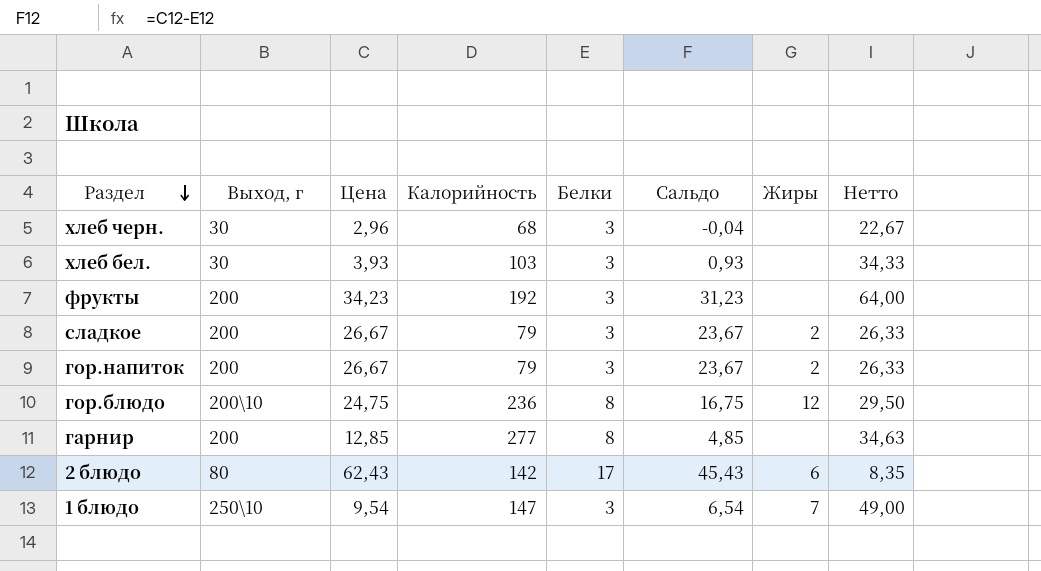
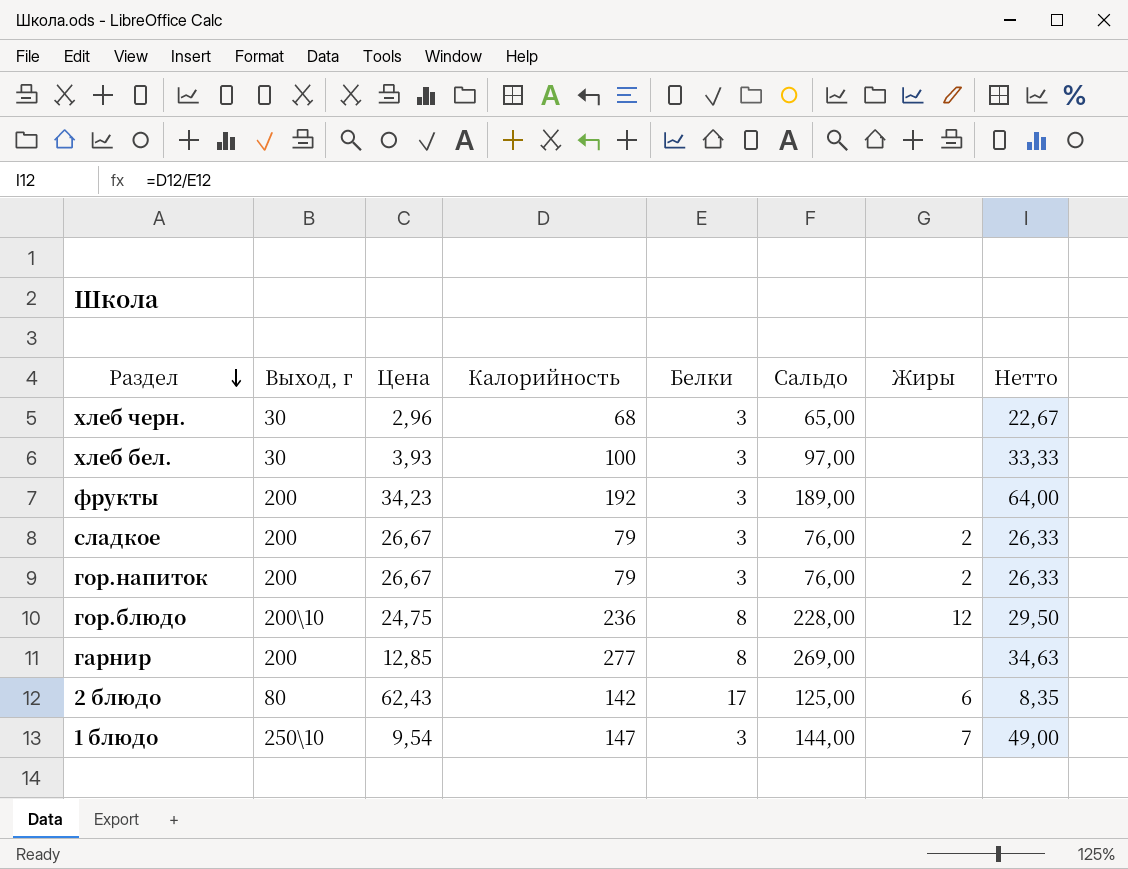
column Сальдо | formula: [Цена] - [Белки] -> [Калорийность] - [Белки]
хлеб бел. | Калорийность: 103 -> 100
хлеб бел. | Нетто: 34,33 -> 33,33

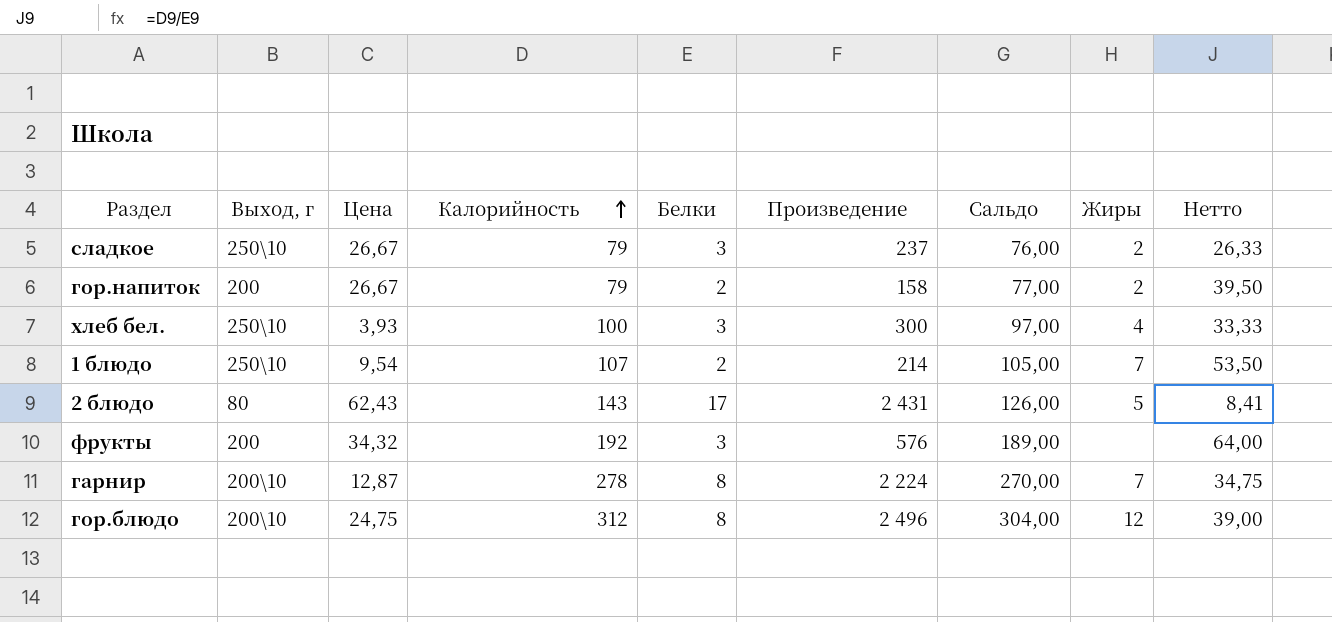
row order: Раздел descending -> Калорийность ascending
column Произведение | formula: none -> [Калорийность] * [Белки]
row хлеб черн.: 30 | 2,96 | 68 | 3 | 65,00 | none | 22,67 -> none
сладкое | Выход, г: 200 -> 250\10
гор.напиток | Белки: 3 -> 2
гор.напиток | Сальдо: 76,00 -> 77,00
гор.напиток | Нетто: 26,33 -> 39,50
хлеб бел. | Выход, г: 30 -> 250\10
хлеб бел. | Жиры: none -> 4
1 блюдо | Калорийность: 147 -> 107
1 блюдо | Белки: 3 -> 2
1 блюдо | Сальдо: 144,00 -> 105,00
1 блюдо | Нетто: 49,00 -> 53,50
2 блюдо | Калорийность: 142 -> 143
2 блюдо | Сальдо: 125,00 -> 126,00
2 блюдо | Жиры: 6 -> 5
2 блюдо | Нетто: 8,35 -> 8,41
фрукты | Цена: 34,23 -> 34,32
гарнир | Выход, г: 200 -> 200\10
гарнир | Цена: 12,85 -> 12,87
гарнир | Калорийность: 277 -> 278
гарнир | Сальдо: 269,00 -> 270,00
гарнир | Жиры: none -> 7
гарнир | Нетто: 34,63 -> 34,75
гор.блюдо | Калорийность: 236 -> 312
гор.блюдо | Сальдо: 228,00 -> 304,00
гор.блюдо | Нетто: 29,50 -> 39,00

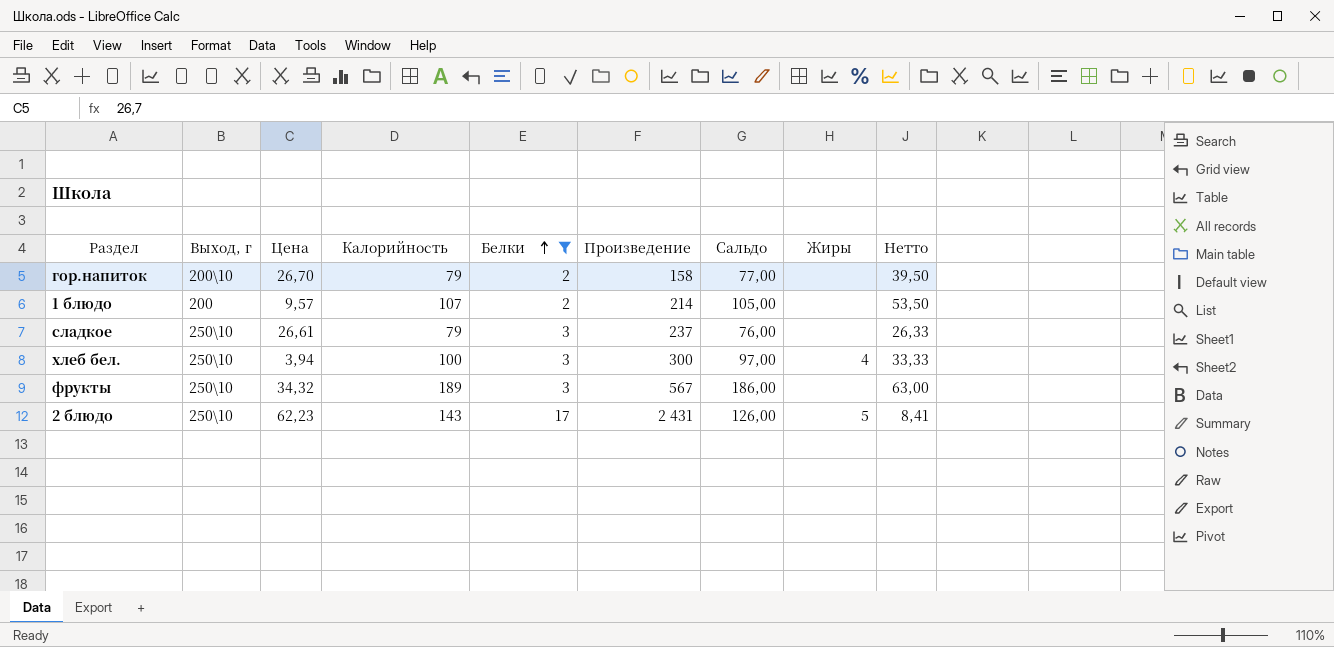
filter: none -> Белки != 8
row order: Калорийность ascending -> Белки ascending
гор.напиток | Выход, г: 200 -> 200\10
гор.напиток | Цена: 26,67 -> 26,70
гор.напиток | Жиры: 2 -> none
1 блюдо | Выход, г: 250\10 -> 200
1 блюдо | Цена: 9,54 -> 9,57
1 блюдо | Жиры: 7 -> none
сладкое | Цена: 26,67 -> 26,61
сладкое | Жиры: 2 -> none
хлеб бел. | Цена: 3,93 -> 3,94
фрукты | Выход, г: 200 -> 250\10
фрукты | Калорийность: 192 -> 189
фрукты | Произведение: 576 -> 567
фрукты | Сальдо: 189,00 -> 186,00
фрукты | Нетто: 64,00 -> 63,00
2 блюдо | Выход, г: 80 -> 250\10
2 блюдо | Цена: 62,43 -> 62,23

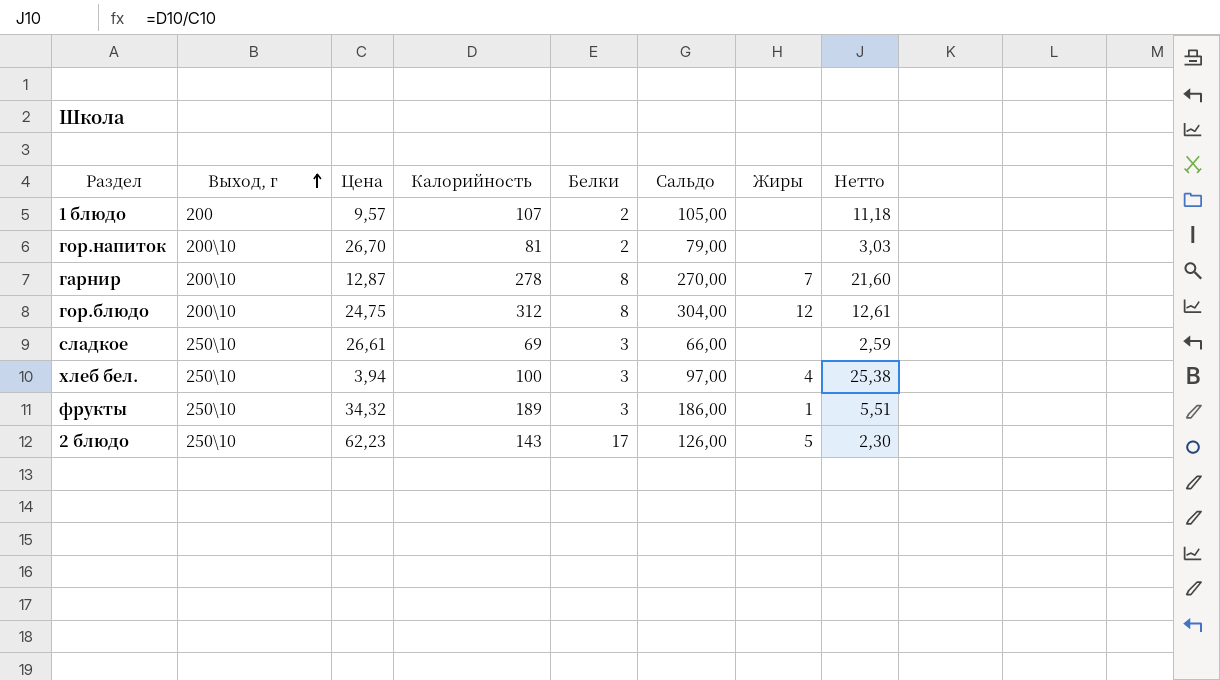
filter: Белки != 8 -> none
row order: Белки ascending -> Выход, г ascending
column Произведение | formula: [Калорийность] * [Белки] -> none
column Нетто | formula: [Калорийность] / [Белки] -> [Калорийность] / [Цена]
гор.напиток | Калорийность: 79 -> 81
гор.напиток | Сальдо: 77,00 -> 79,00
сладкое | Калорийность: 79 -> 69
сладкое | Сальдо: 76,00 -> 66,00
фрукты | Жиры: none -> 1

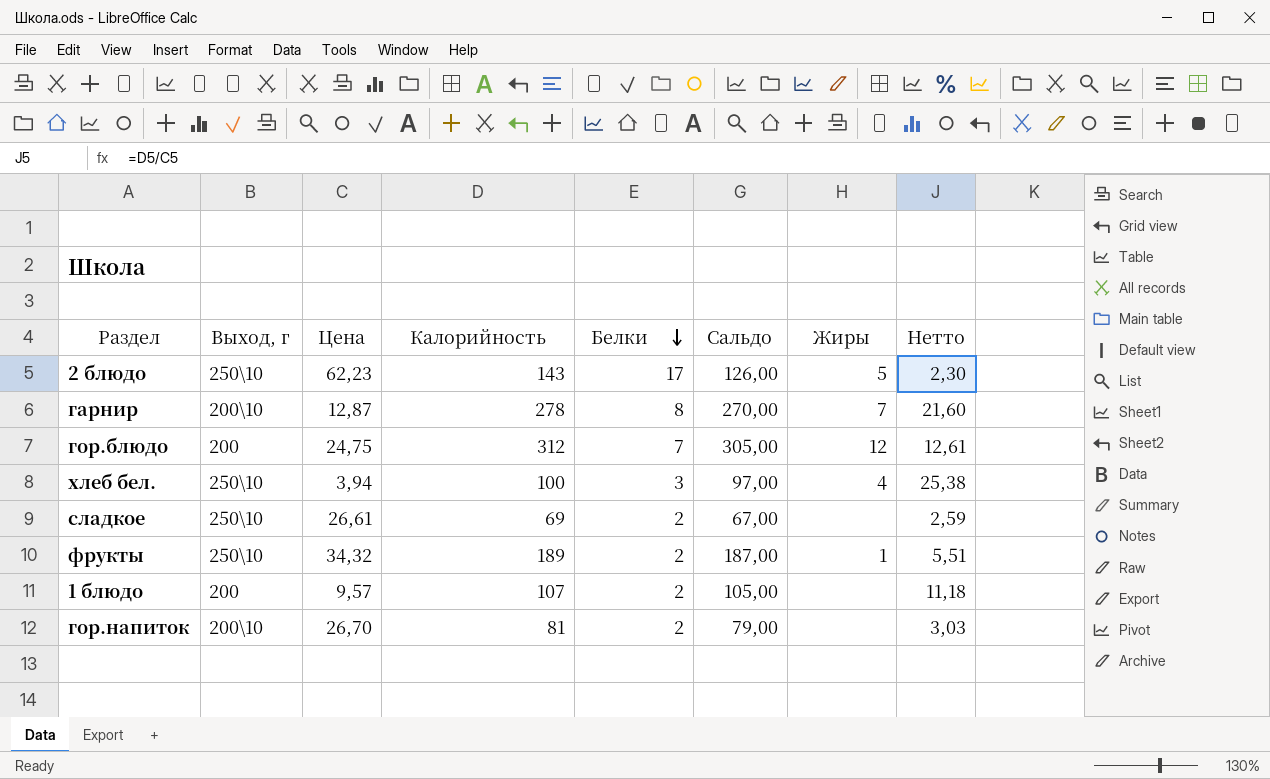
row order: Выход, г ascending -> Белки descending
гор.блюдо | Выход, г: 200\10 -> 200
гор.блюдо | Белки: 8 -> 7
гор.блюдо | Сальдо: 304,00 -> 305,00
сладкое | Белки: 3 -> 2
сладкое | Сальдо: 66,00 -> 67,00
фрукты | Белки: 3 -> 2
фрукты | Сальдо: 186,00 -> 187,00

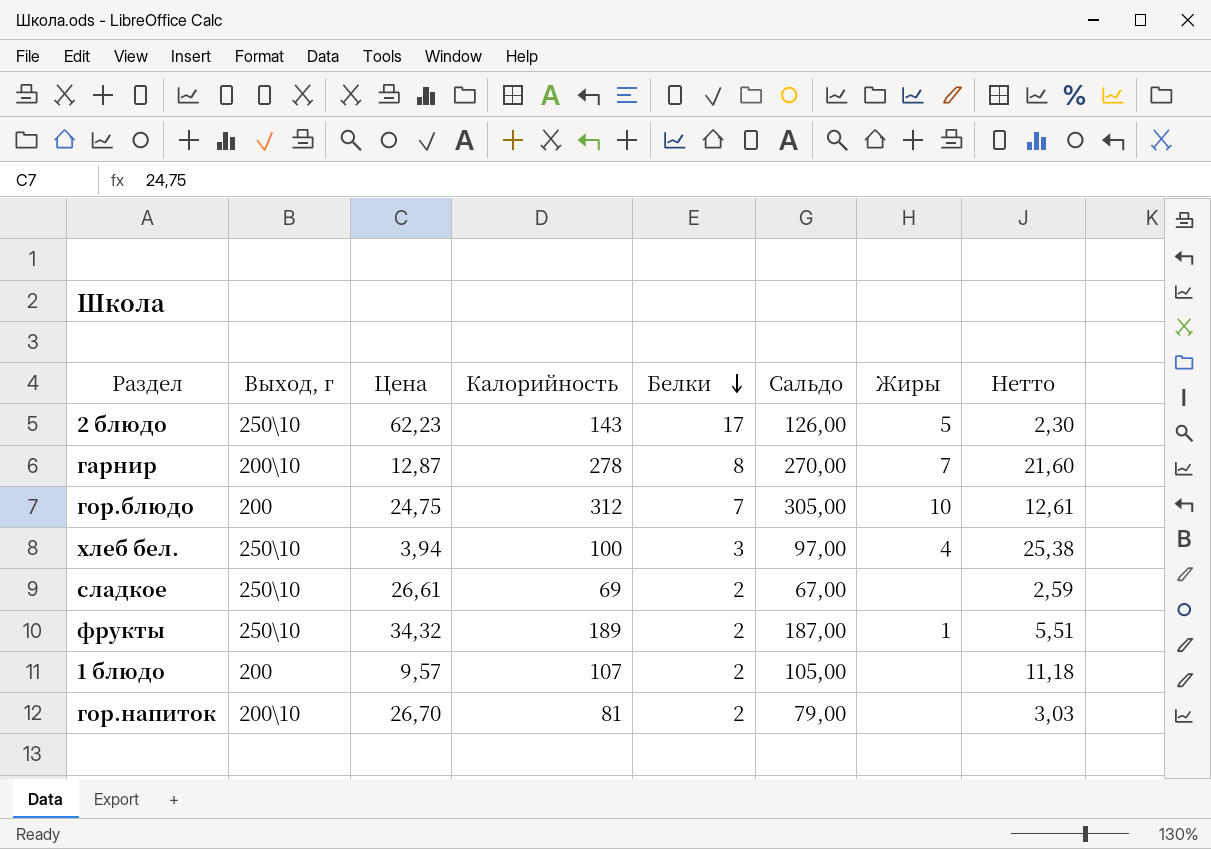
гор.блюдо | Жиры: 12 -> 10

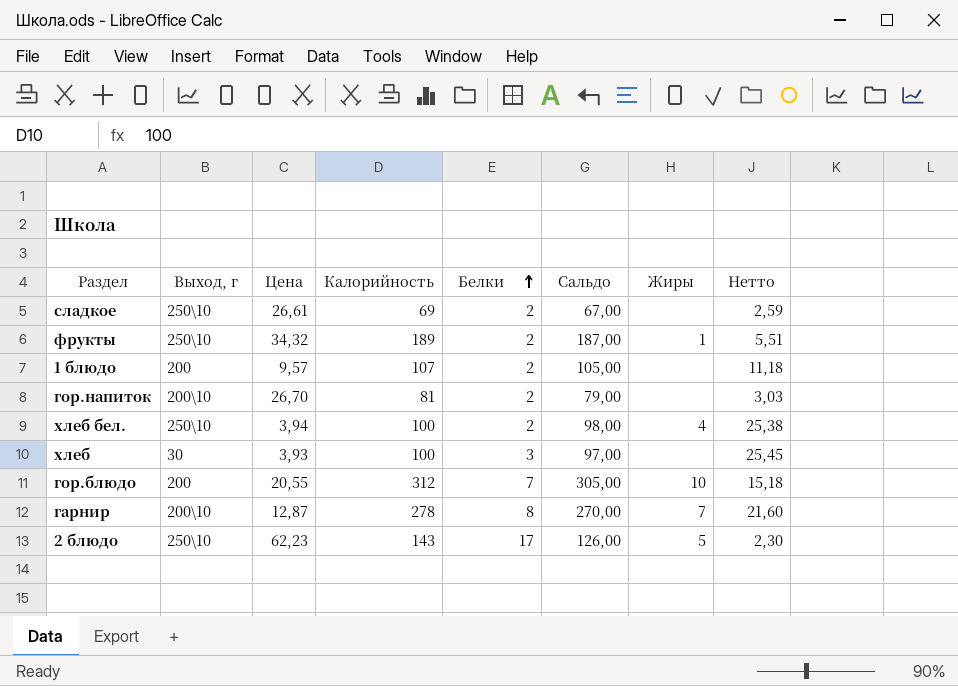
row order: Белки descending -> Белки ascending
хлеб бел. | Белки: 3 -> 2
хлеб бел. | Сальдо: 97,00 -> 98,00
row хлеб: none -> 30 | 3,93 | 100 | 3 | 97,00 | none | 25,45
гор.блюдо | Цена: 24,75 -> 20,55
гор.блюдо | Нетто: 12,61 -> 15,18

